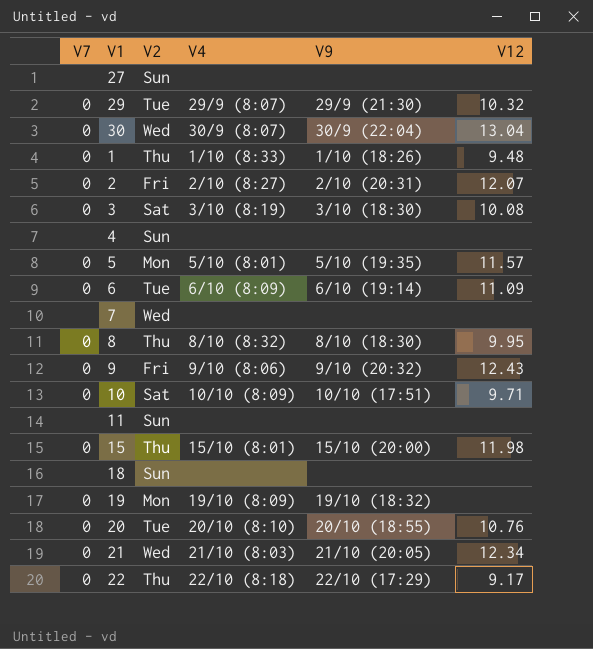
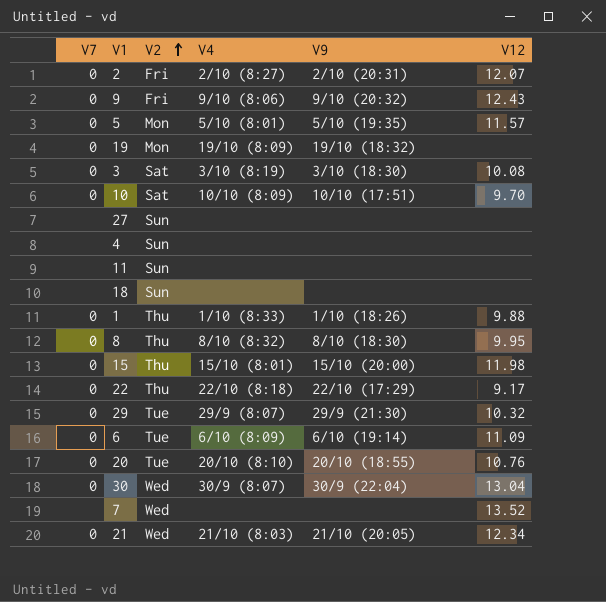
row order: none -> V2 ascending
10 | V12: 9.71 -> 9.70
1 | V12: 9.48 -> 9.88
7 | V12: none -> 13.52

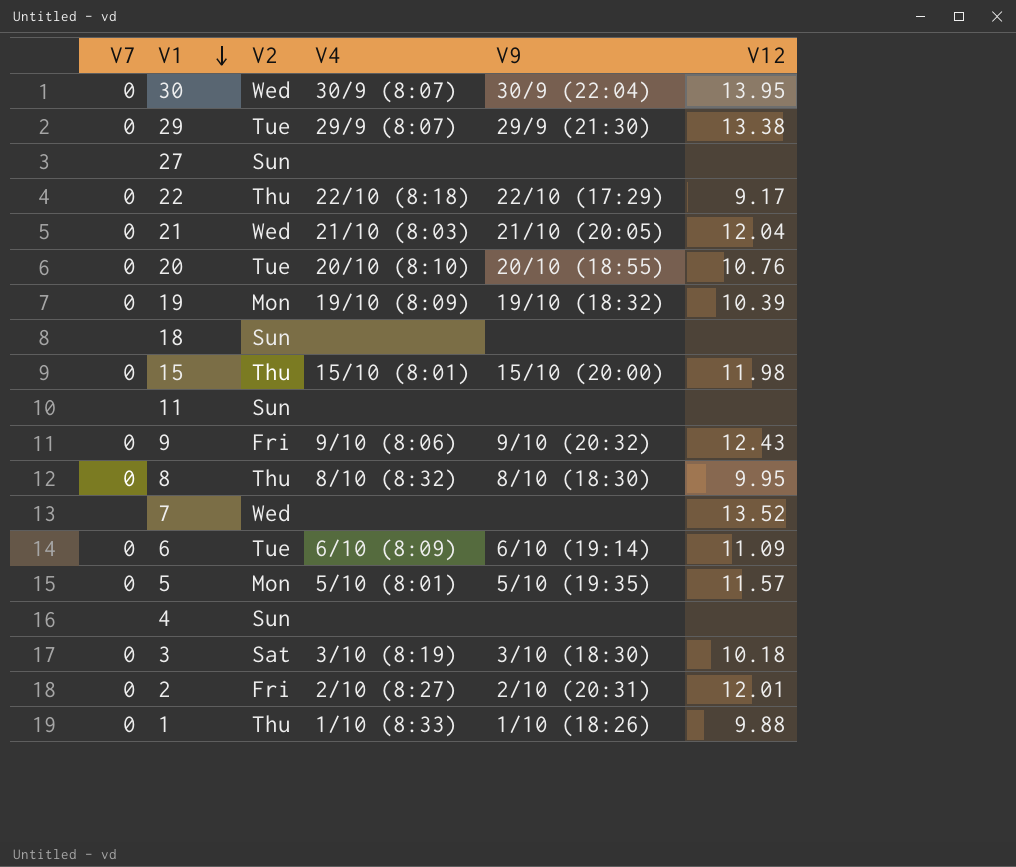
row order: V2 ascending -> V1 descending
row 10: 0 | Sat | 10/10 (8:09) | 10/10 (17:51) | 9.70 -> none
30 | V12: 13.04 -> 13.95
29 | V12: 10.32 -> 13.38
21 | V12: 12.34 -> 12.04
19 | V12: none -> 10.39
3 | V12: 10.08 -> 10.18
2 | V12: 12.07 -> 12.01

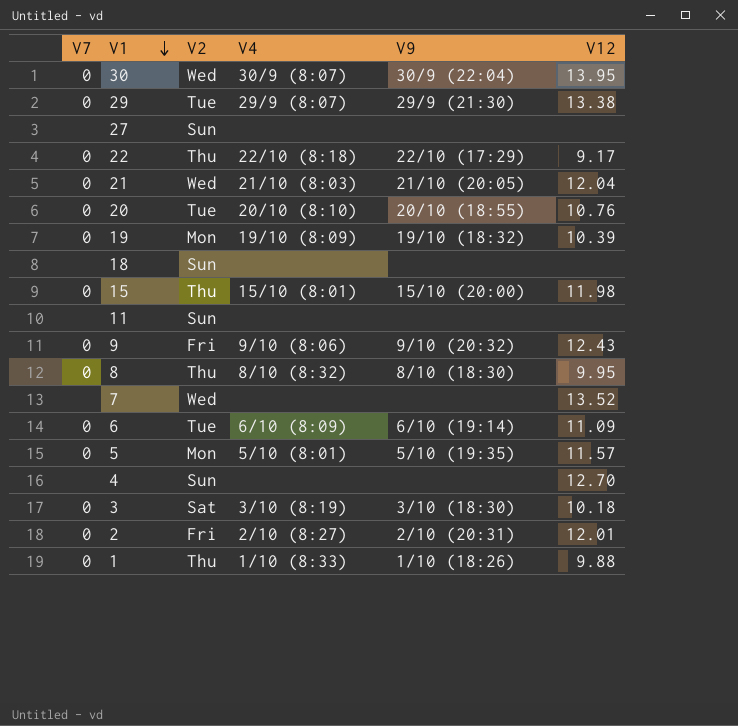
4 | V12: none -> 12.70

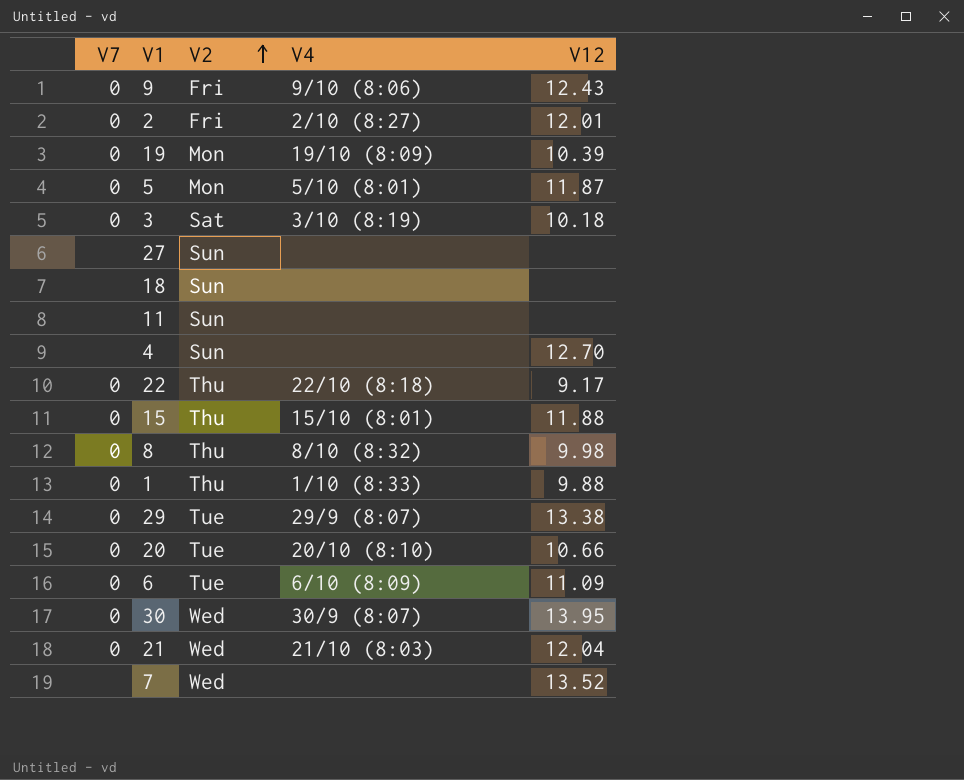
row order: V1 descending -> V2 ascending
column V9 | position: 5 -> none
5 | V12: 11.57 -> 11.87
15 | V12: 11.98 -> 11.88
8 | V12: 9.95 -> 9.98
20 | V12: 10.76 -> 10.66

